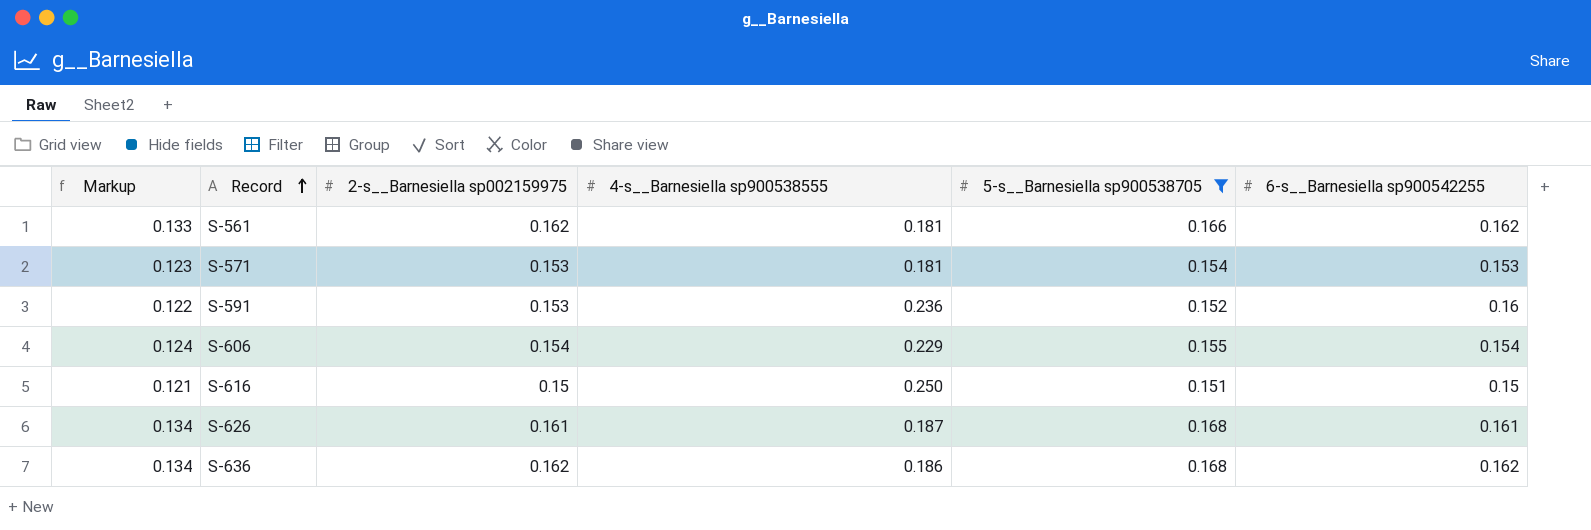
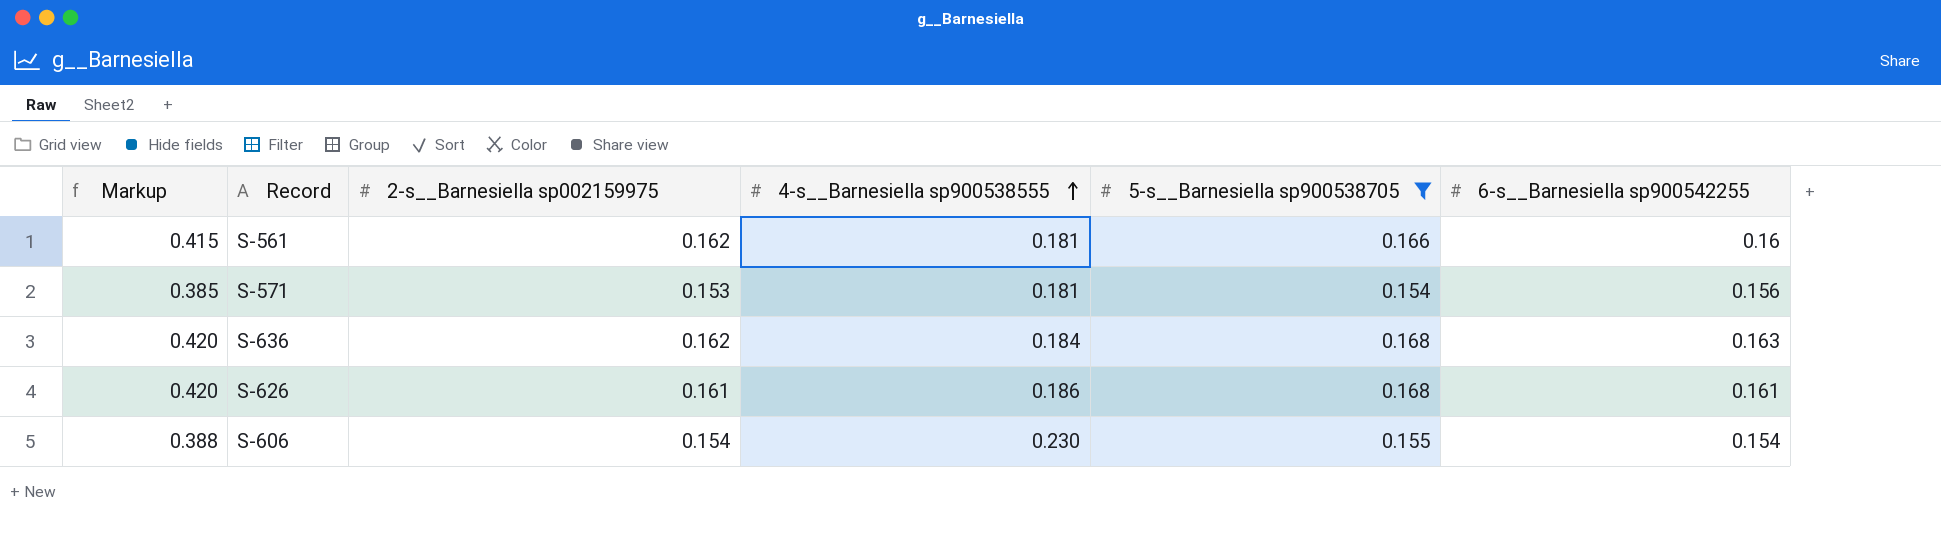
row order: Record ascending -> 4-s__Barnesiella sp900538555 ascending
column Markup | formula: [5-s__Barnesiella sp900538705] * 0.8 -> [5-s__Barnesiella sp900538705] * 2.5
row S-591: 0.122 | 0.153 | 0.236 | 0.152 | 0.16 -> none
row S-616: 0.121 | 0.15 | 0.250 | 0.151 | 0.15 -> none
S-561 | 6-s__Barnesiella sp900542255: 0.162 -> 0.16
S-571 | 6-s__Barnesiella sp900542255: 0.153 -> 0.156
S-636 | 4-s__Barnesiella sp900538555: 0.186 -> 0.184
S-636 | 6-s__Barnesiella sp900542255: 0.162 -> 0.163
S-626 | 4-s__Barnesiella sp900538555: 0.187 -> 0.186
S-606 | 4-s__Barnesiella sp900538555: 0.229 -> 0.230

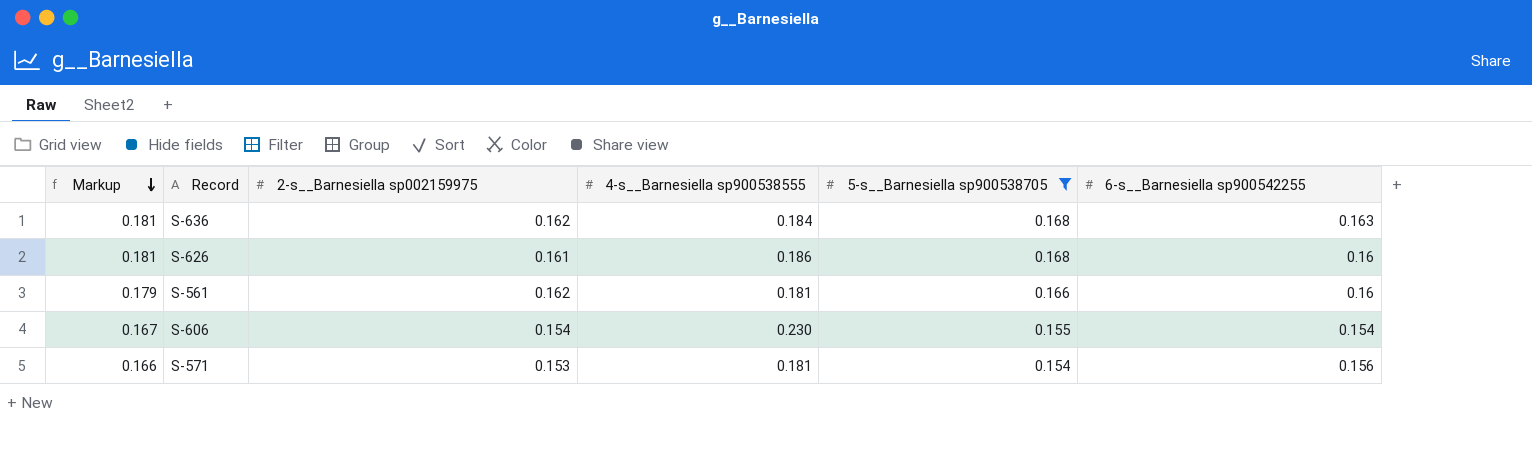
row order: 4-s__Barnesiella sp900538555 ascending -> Markup descending
column Markup | formula: [5-s__Barnesiella sp900538705] * 2.5 -> [5-s__Barnesiella sp900538705] * 1.08
S-626 | 6-s__Barnesiella sp900542255: 0.161 -> 0.16

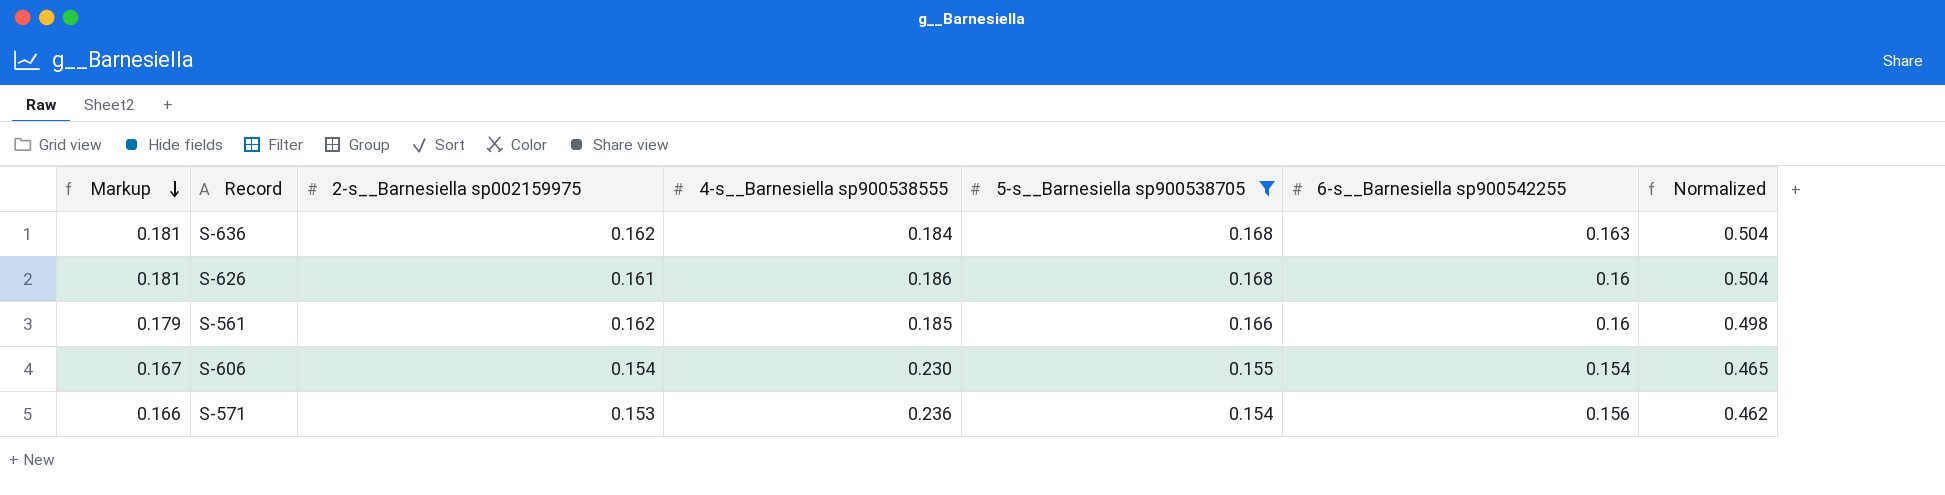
column Normalized | formula: none -> [5-s__Barnesiella sp900538705] * 3
S-561 | 4-s__Barnesiella sp900538555: 0.181 -> 0.185
S-571 | 4-s__Barnesiella sp900538555: 0.181 -> 0.236

